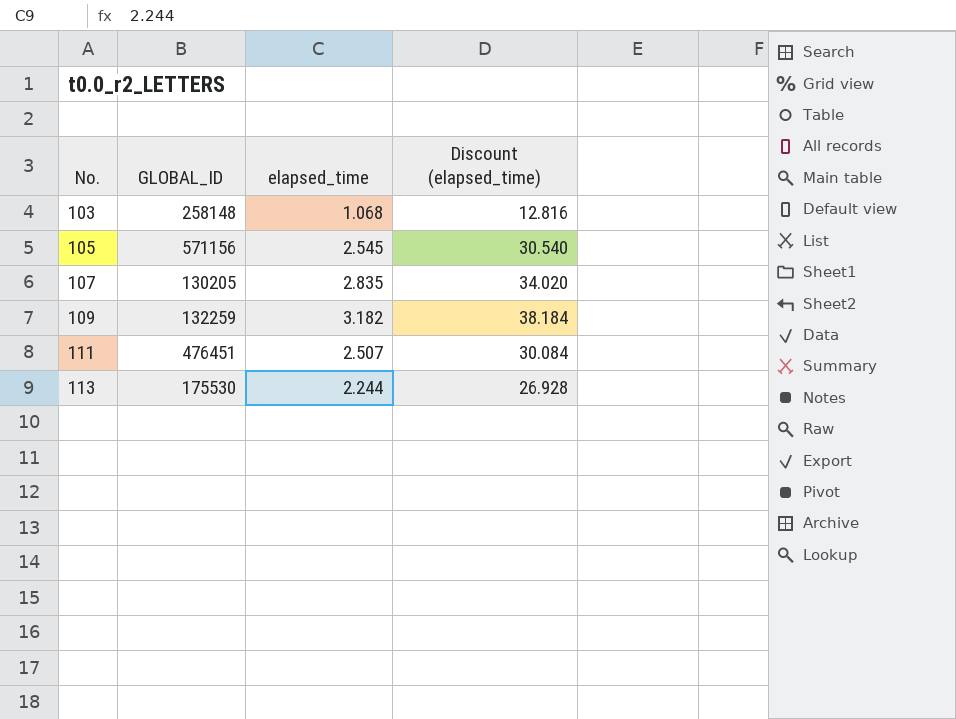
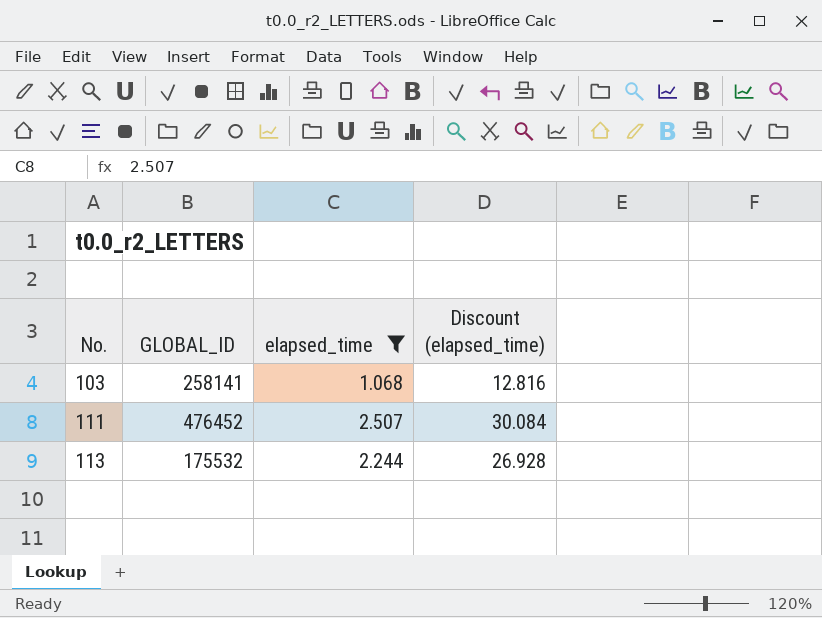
filter: none -> elapsed_time <= 2.507
103 | GLOBAL_ID: 258148 -> 258141
111 | GLOBAL_ID: 476451 -> 476452
113 | GLOBAL_ID: 175530 -> 175532

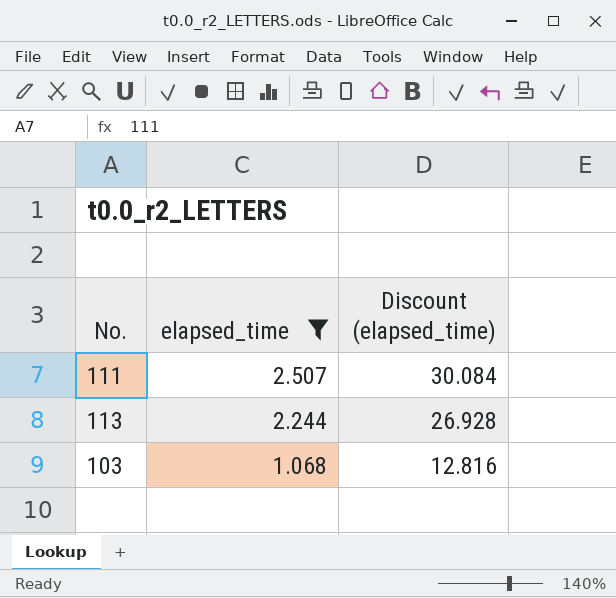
row order: No. ascending -> elapsed_time descending
column GLOBAL_ID | position: 2 -> none

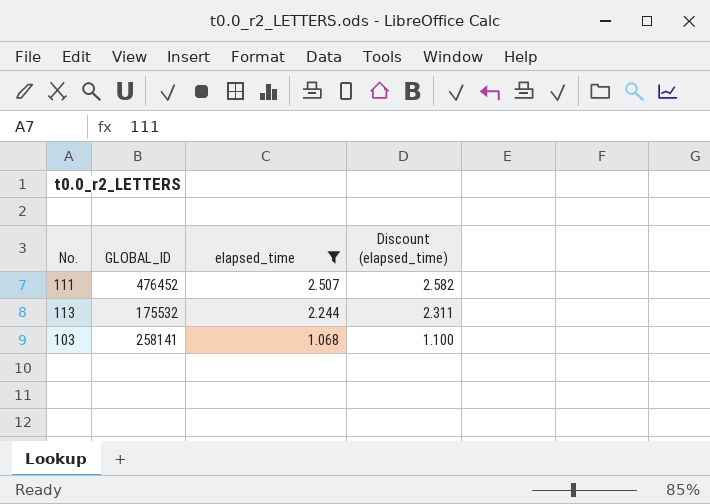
column GLOBAL_ID | position: none -> 2
column Discount (elapsed_time) | formula: [elapsed_time] * 12 -> [elapsed_time] * 1.03

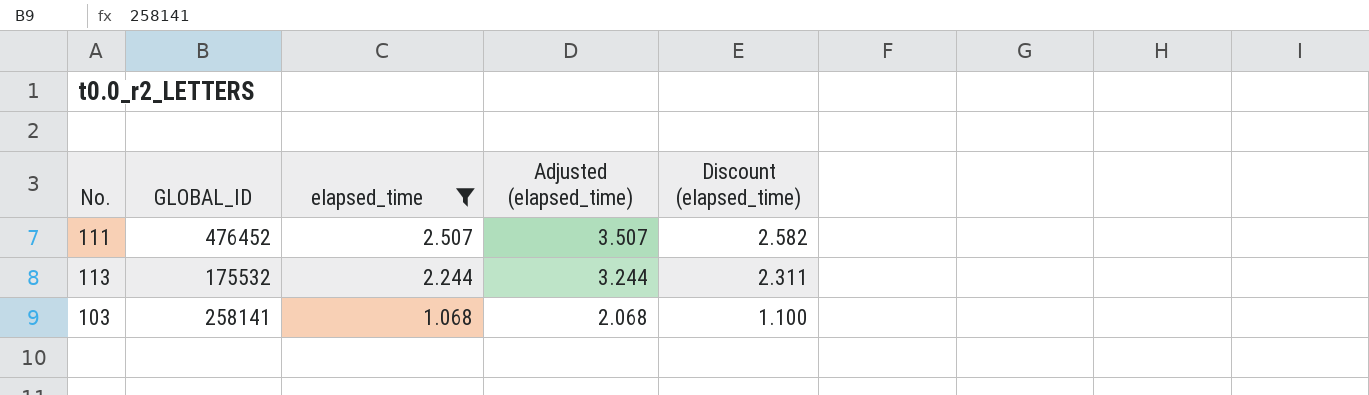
column Adjusted (elapsed_time) | formula: none -> [elapsed_time] + 1

